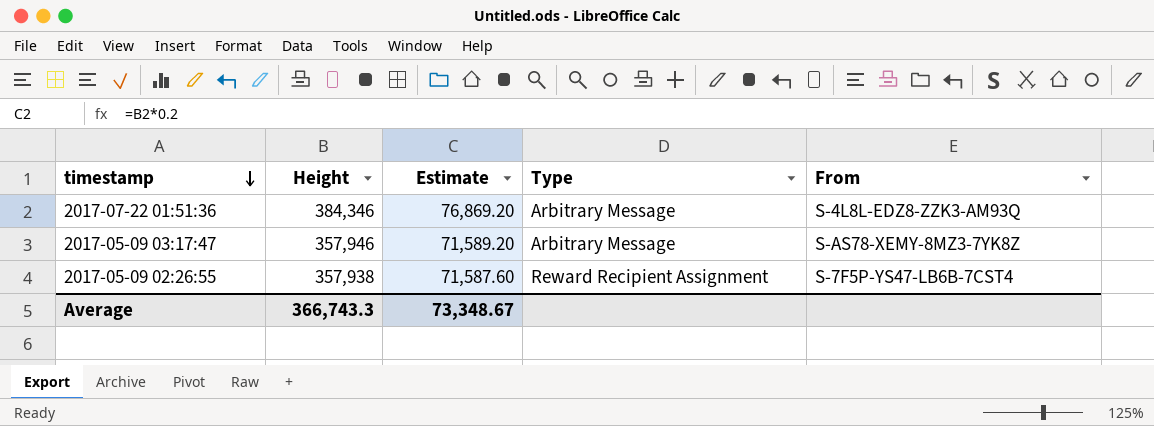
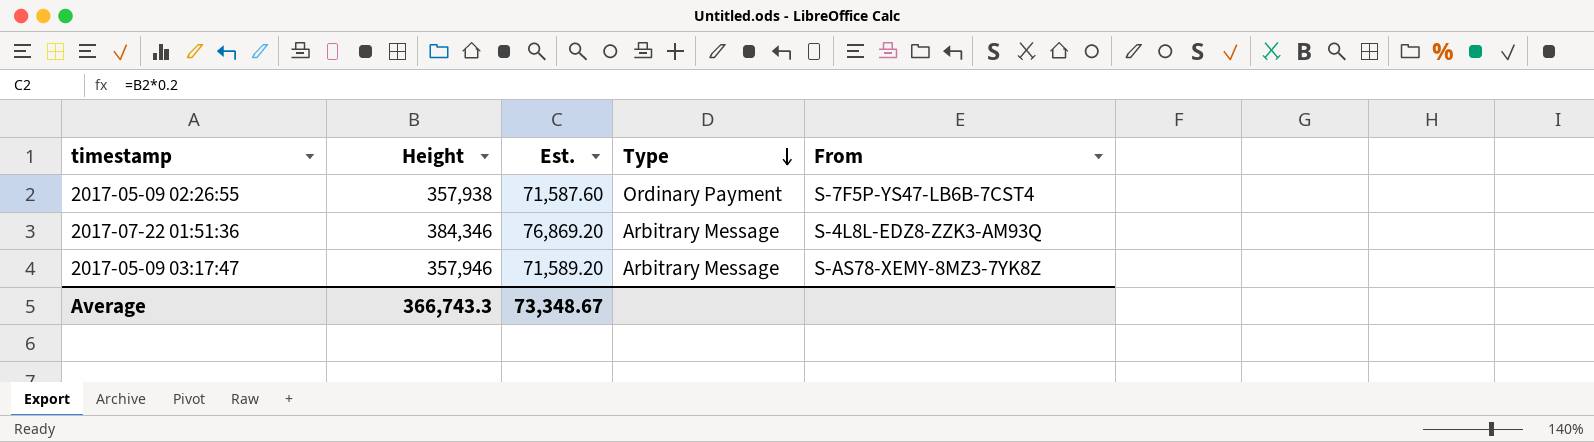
row order: timestamp descending -> Type descending
column name: Estimate -> Est.
2017-05-09 02:26:55 | Type: Reward Recipient Assignment -> Ordinary Payment

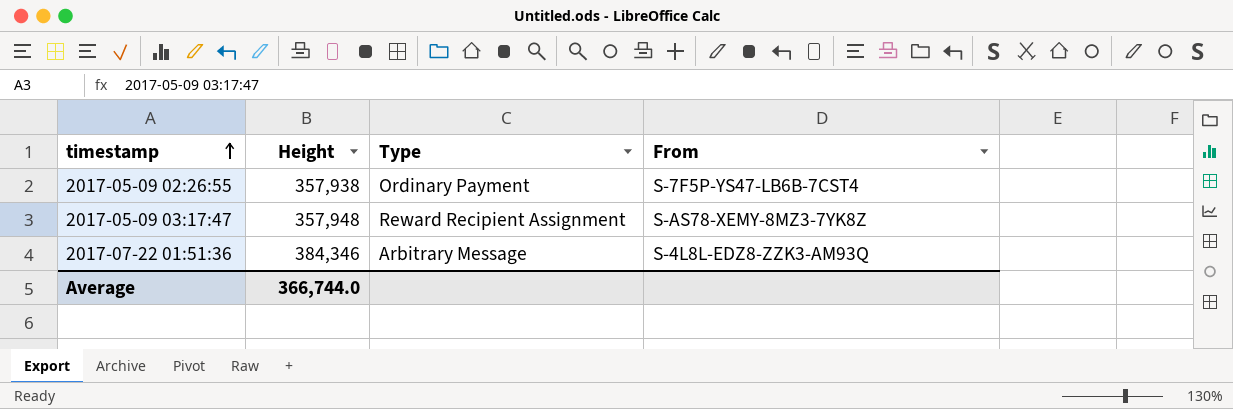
row order: Type descending -> timestamp ascending
column Est. | formula: [Height] * 0.2 -> none
2017-05-09 03:17:47 | Height: 357,946 -> 357,948
2017-05-09 03:17:47 | Type: Arbitrary Message -> Reward Recipient Assignment
Average | Height: 366,743.3 -> 366,744.0

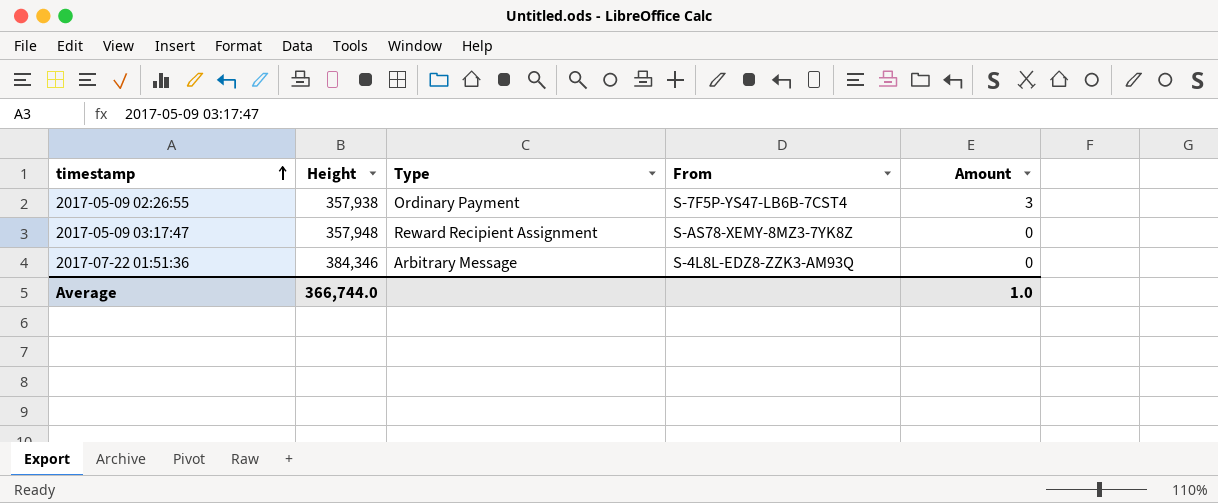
column Amount | position: none -> 5

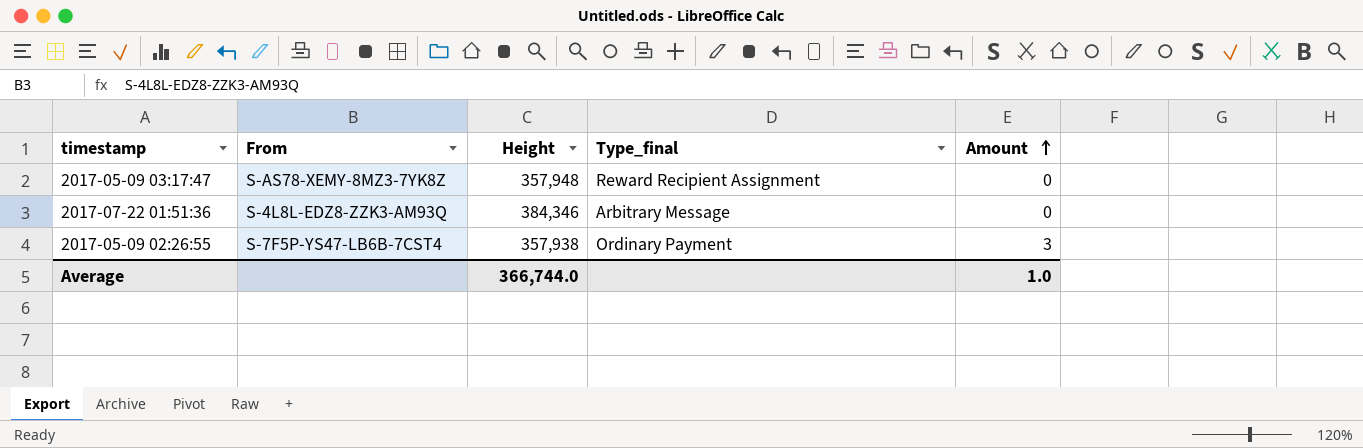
row order: timestamp ascending -> Amount ascending
column From | position: 4 -> 2
column name: Type -> Type_final

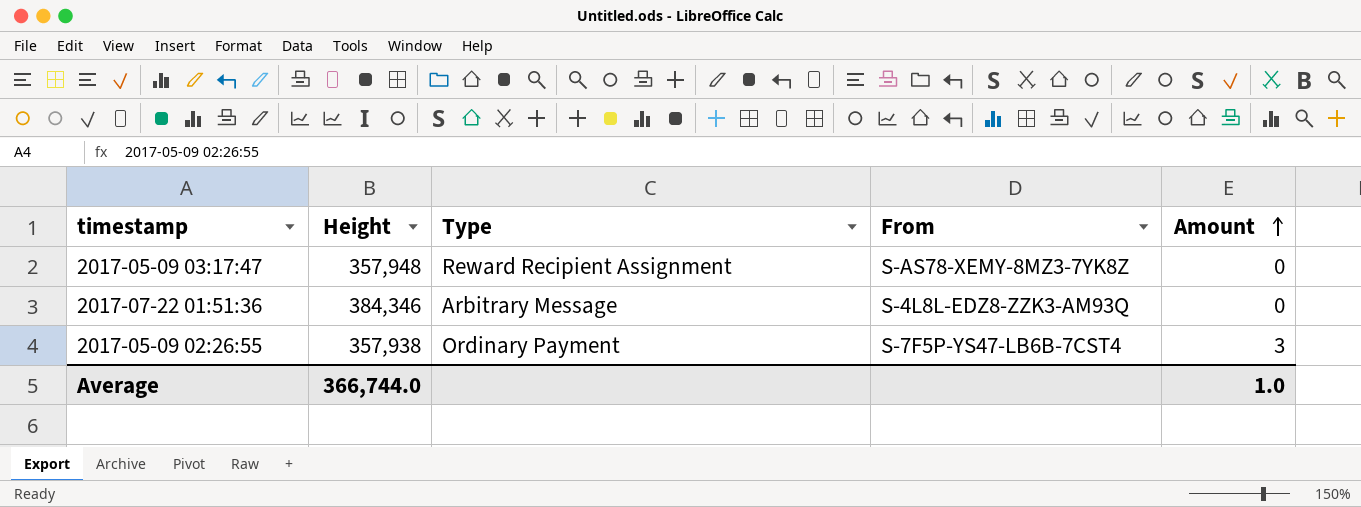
column name: Type_final -> Type
column From | position: 2 -> 4

